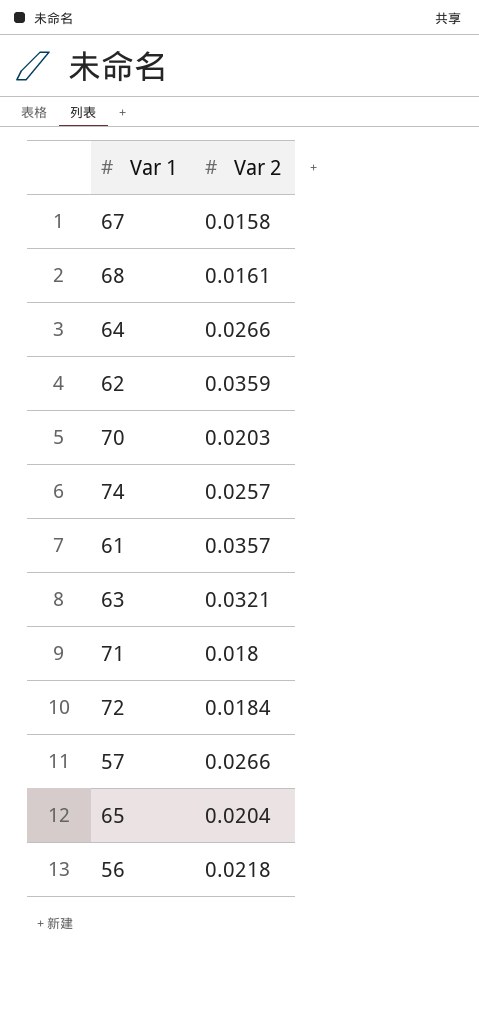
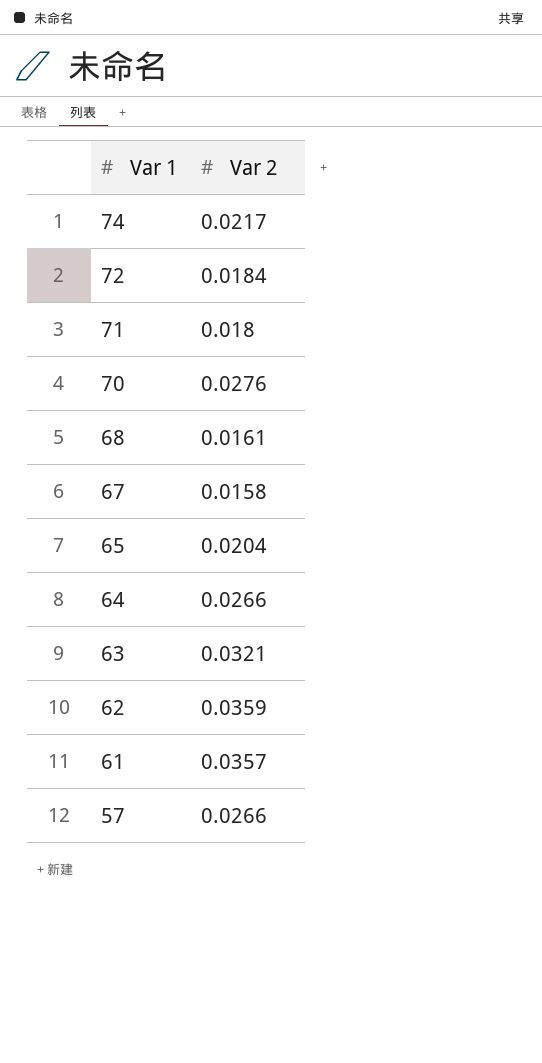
row order: none -> Var 1 descending
row 56: 0.0218 -> none
74 | Var 2: 0.0257 -> 0.0217
70 | Var 2: 0.0203 -> 0.0276

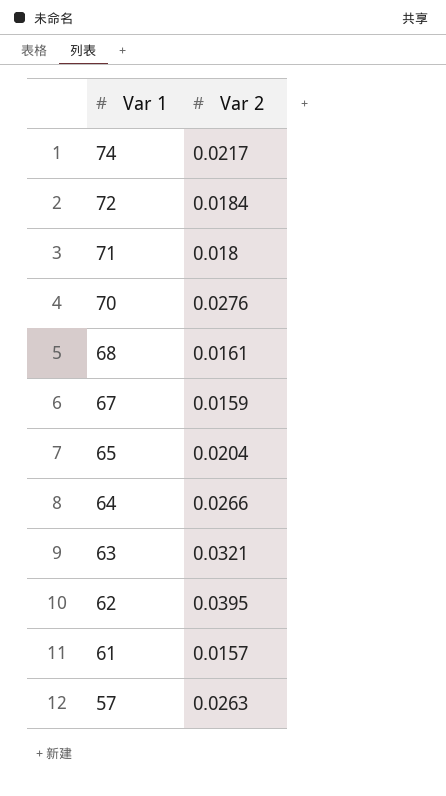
67 | Var 2: 0.0158 -> 0.0159
62 | Var 2: 0.0359 -> 0.0395
61 | Var 2: 0.0357 -> 0.0157
57 | Var 2: 0.0266 -> 0.0263

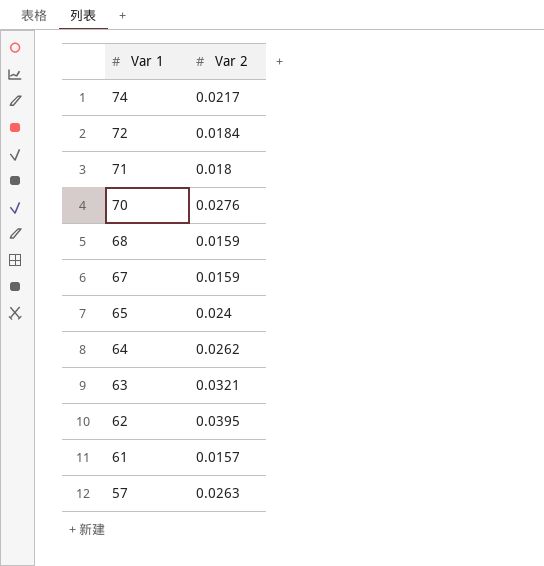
68 | Var 2: 0.0161 -> 0.0159
65 | Var 2: 0.0204 -> 0.024
64 | Var 2: 0.0266 -> 0.0262

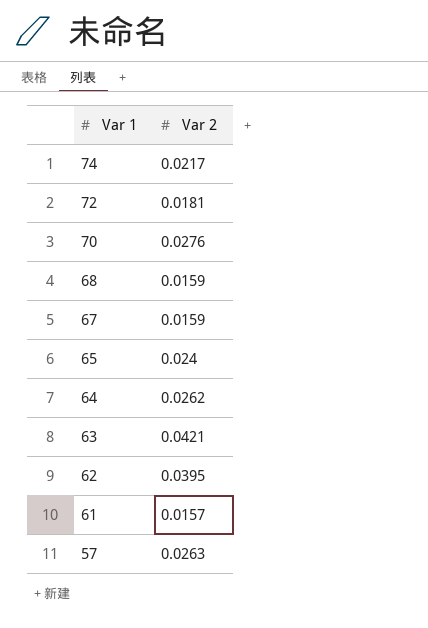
row 71: 0.018 -> none
72 | Var 2: 0.0184 -> 0.0181
63 | Var 2: 0.0321 -> 0.0421

